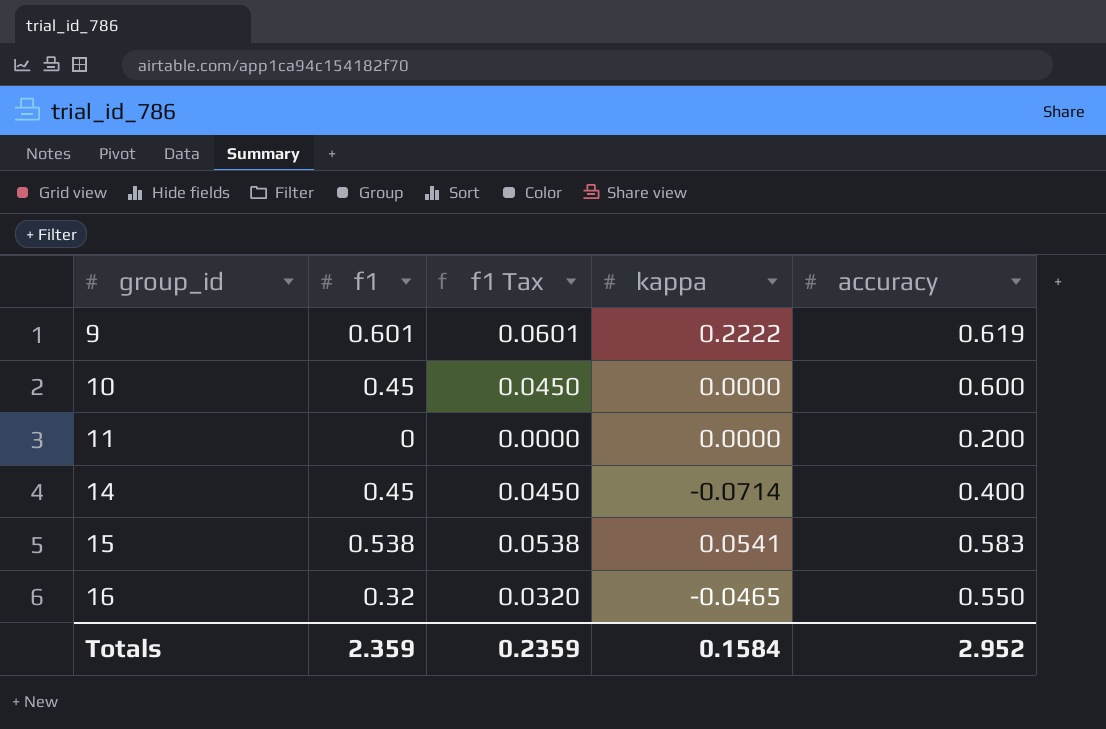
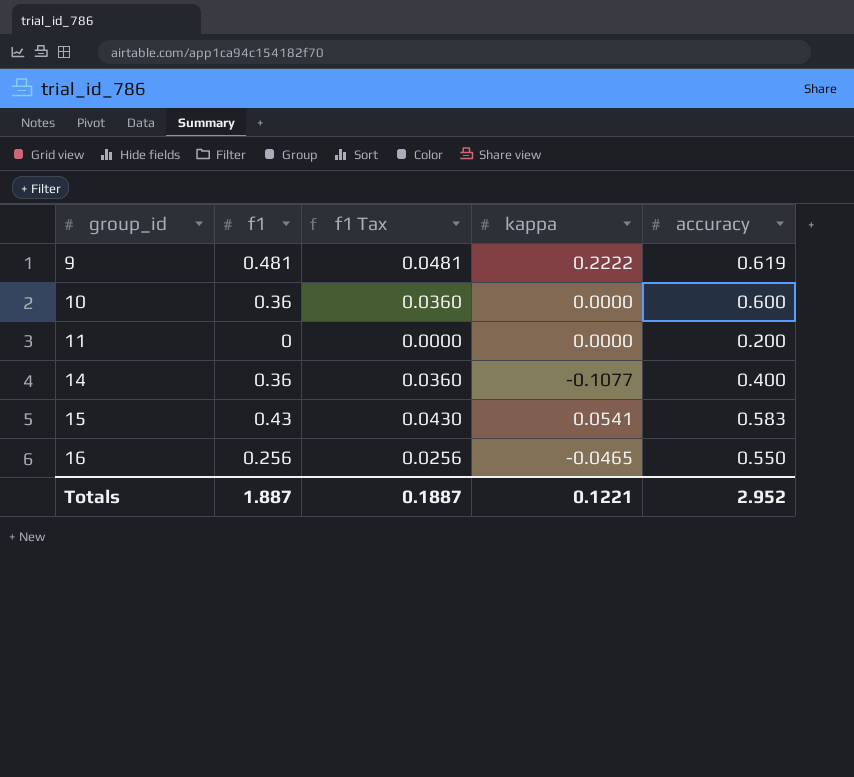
9 | f1: 0.601 -> 0.481
9 | f1 Tax: 0.0601 -> 0.0481
10 | f1: 0.45 -> 0.36
10 | f1 Tax: 0.0450 -> 0.0360
14 | f1: 0.45 -> 0.36
14 | f1 Tax: 0.0450 -> 0.0360
14 | kappa: -0.0714 -> -0.1077
15 | f1: 0.538 -> 0.43
15 | f1 Tax: 0.0538 -> 0.0430
16 | f1: 0.32 -> 0.256
16 | f1 Tax: 0.0320 -> 0.0256
Totals | f1: 2.359 -> 1.887
Totals | f1 Tax: 0.2359 -> 0.1887
Totals | kappa: 0.1584 -> 0.1221

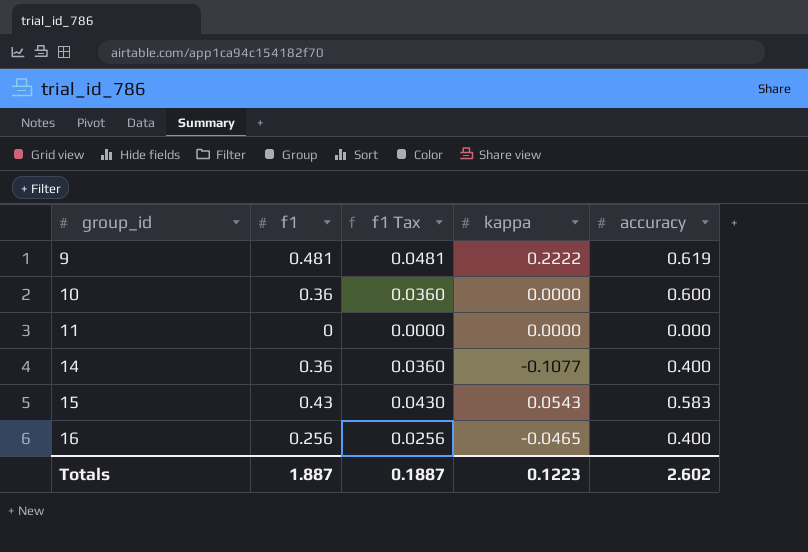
11 | accuracy: 0.200 -> 0.000
15 | kappa: 0.0541 -> 0.0543
16 | accuracy: 0.550 -> 0.400
Totals | kappa: 0.1221 -> 0.1223
Totals | accuracy: 2.952 -> 2.602

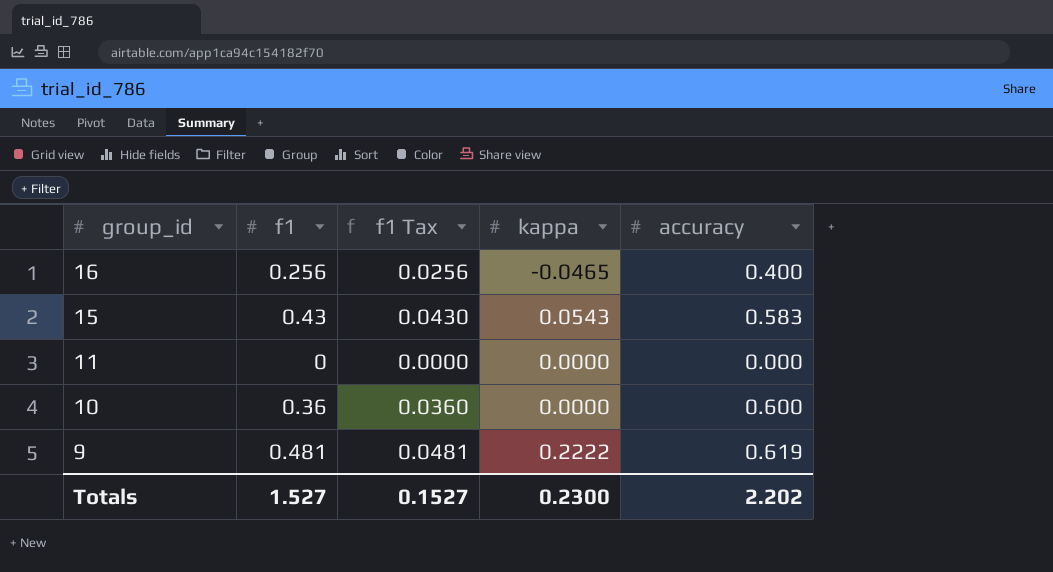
row order: group_id ascending -> group_id descending
row 14: 0.36 | 0.0360 | -0.1077 | 0.400 -> none
Totals | f1: 1.887 -> 1.527
Totals | f1 Tax: 0.1887 -> 0.1527
Totals | kappa: 0.1223 -> 0.2300
Totals | accuracy: 2.602 -> 2.202

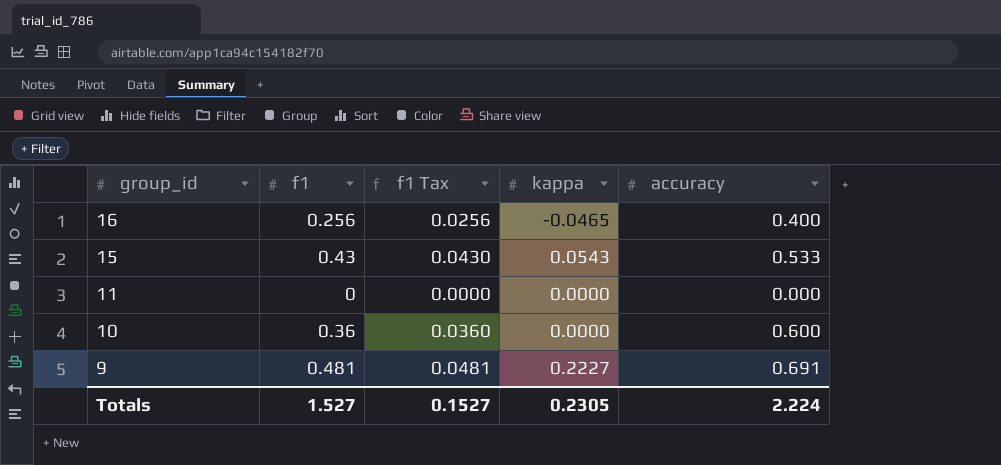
15 | accuracy: 0.583 -> 0.533
9 | kappa: 0.2222 -> 0.2227
9 | accuracy: 0.619 -> 0.691
Totals | kappa: 0.2300 -> 0.2305
Totals | accuracy: 2.202 -> 2.224

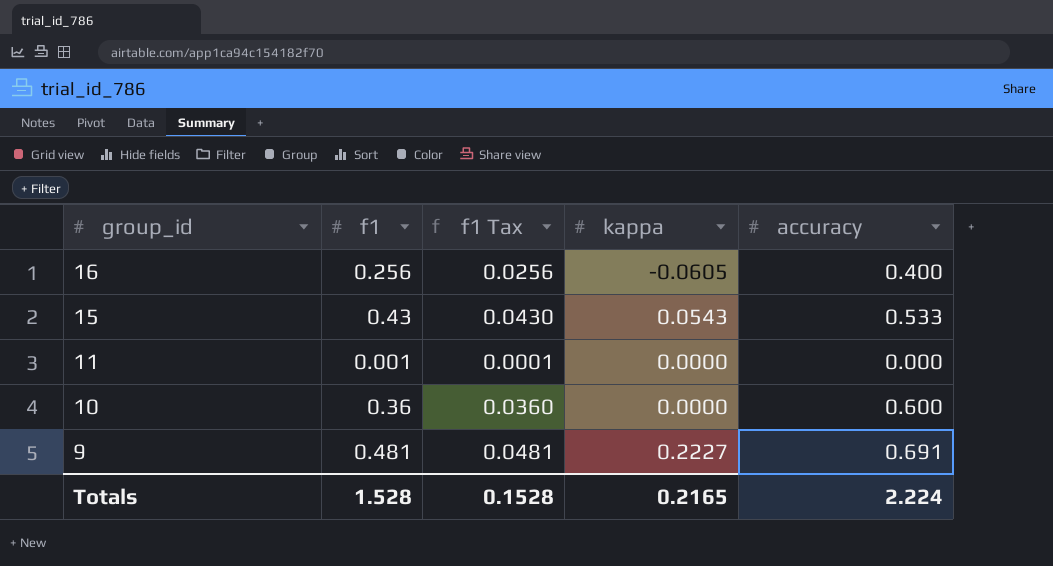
16 | kappa: -0.0465 -> -0.0605
11 | f1: 0 -> 0.001
11 | f1 Tax: 0.0000 -> 0.0001
Totals | f1: 1.527 -> 1.528
Totals | f1 Tax: 0.1527 -> 0.1528
Totals | kappa: 0.2305 -> 0.2165

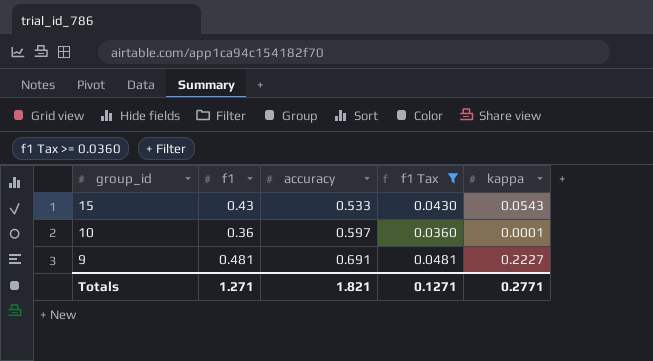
filter: none -> f1 Tax >= 0.0360
column accuracy | position: 5 -> 3
10 | accuracy: 0.600 -> 0.597
10 | kappa: 0.0000 -> 0.0001
Totals | f1: 1.528 -> 1.271
Totals | accuracy: 2.224 -> 1.821
Totals | f1 Tax: 0.1528 -> 0.1271
Totals | kappa: 0.2165 -> 0.2771

